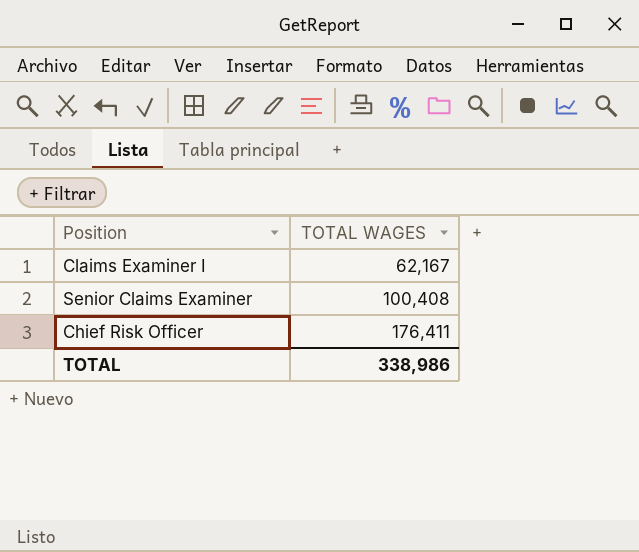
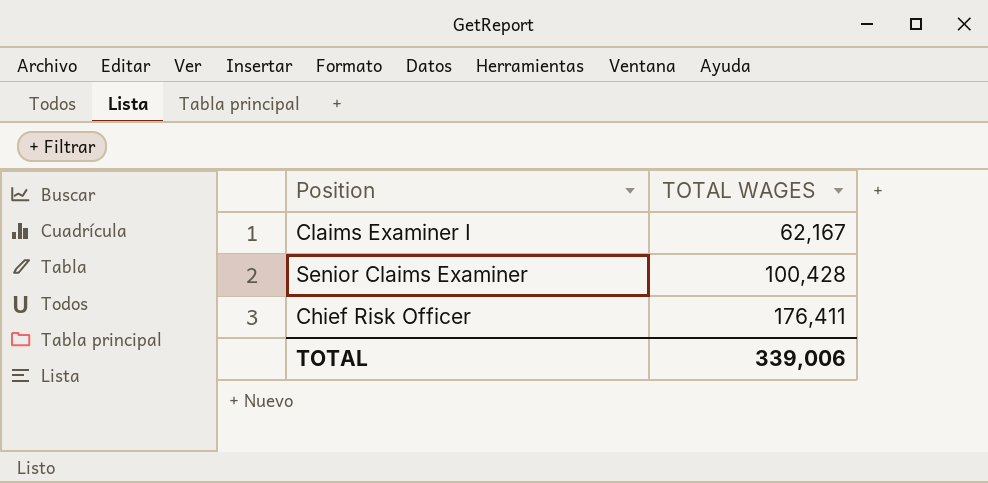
Senior Claims Examiner | TOTAL WAGES: 100,408 -> 100,428
TOTAL | TOTAL WAGES: 338,986 -> 339,006

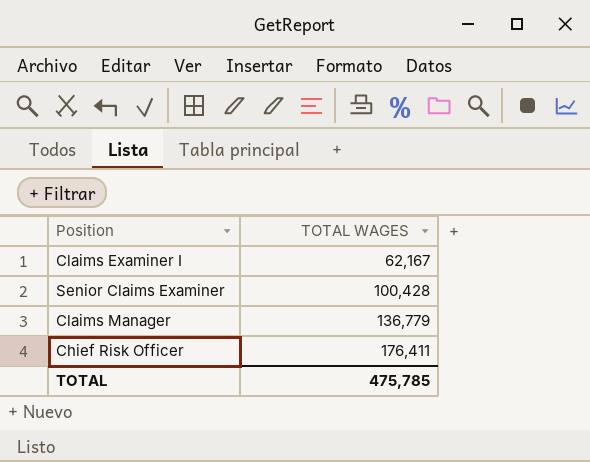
row Claims Manager: none -> 136,779
TOTAL | TOTAL WAGES: 339,006 -> 475,785

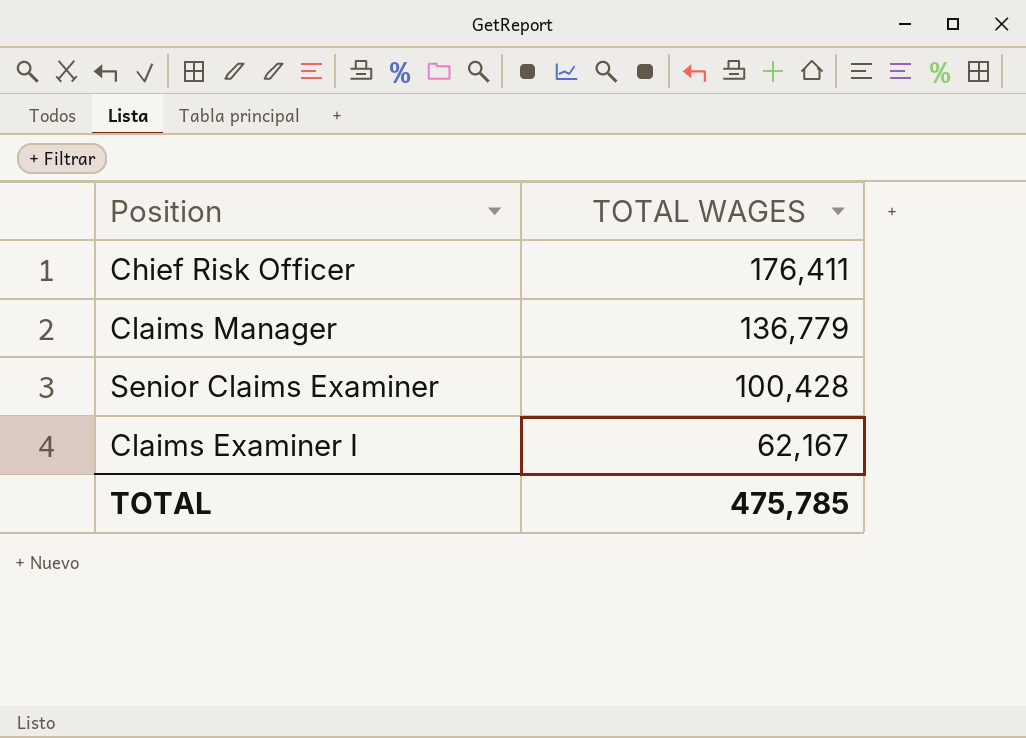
row order: TOTAL WAGES ascending -> TOTAL WAGES descending

